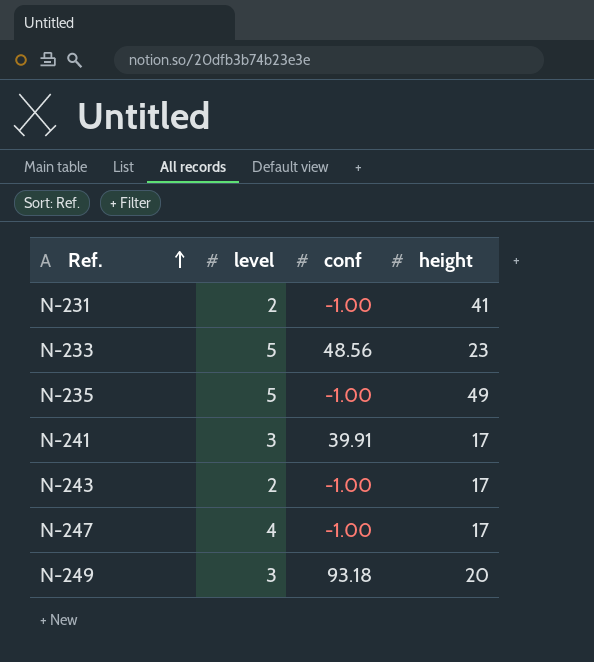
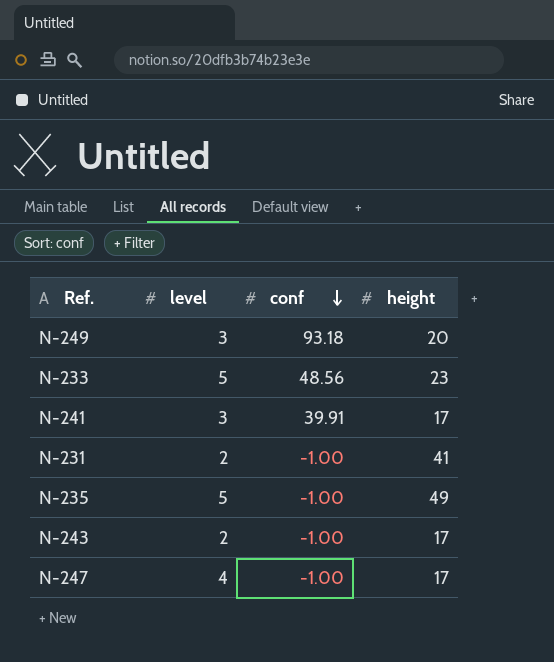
row order: Ref. ascending -> conf descending

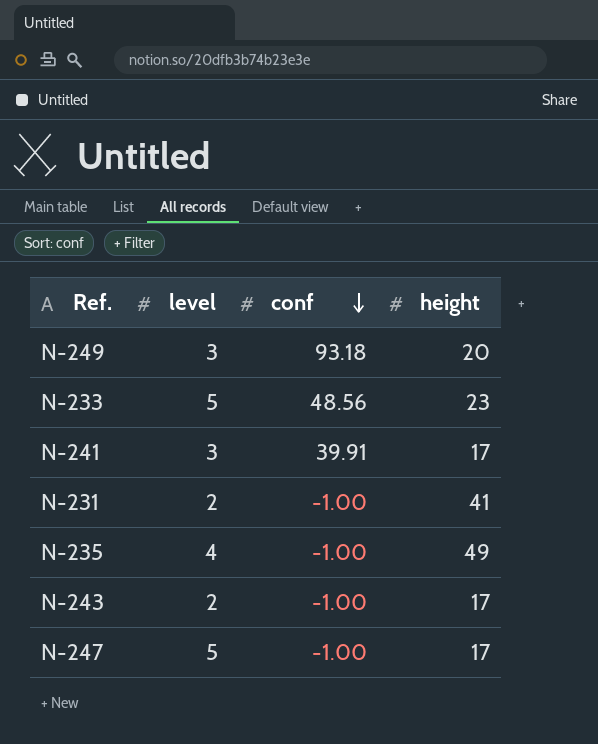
N-235 | level: 5 -> 4
N-247 | level: 4 -> 5

